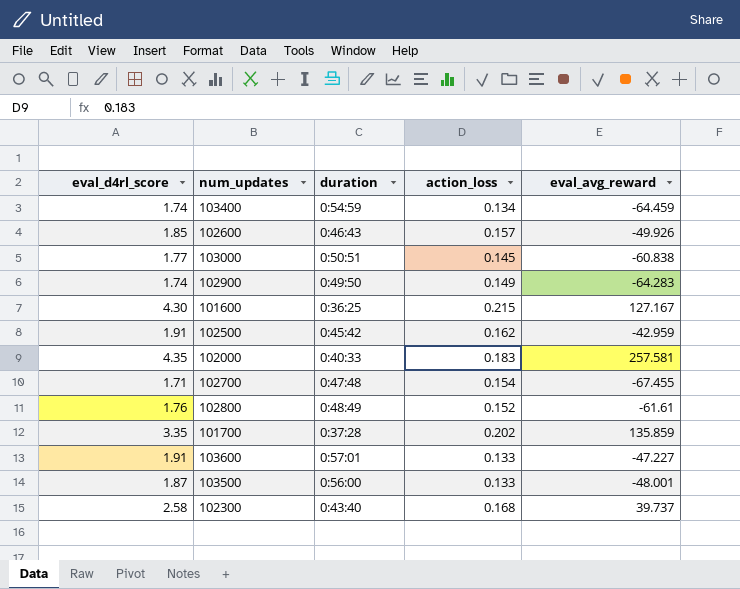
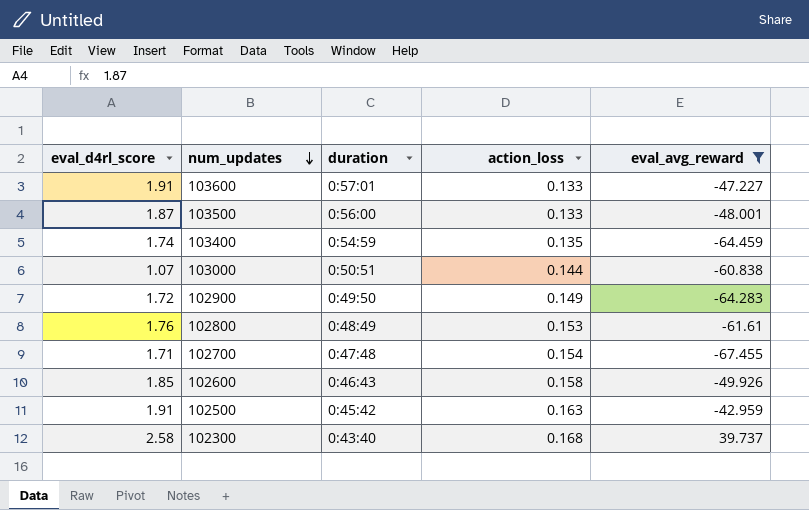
filter: none -> eval_avg_reward <= 39.737
row order: none -> num_updates descending
103400 | action_loss: 0.134 -> 0.135
103000 | eval_d4rl_score: 1.77 -> 1.07
103000 | action_loss: 0.145 -> 0.144
102900 | eval_d4rl_score: 1.74 -> 1.72
102800 | action_loss: 0.152 -> 0.153
102600 | action_loss: 0.157 -> 0.158
102500 | action_loss: 0.162 -> 0.163

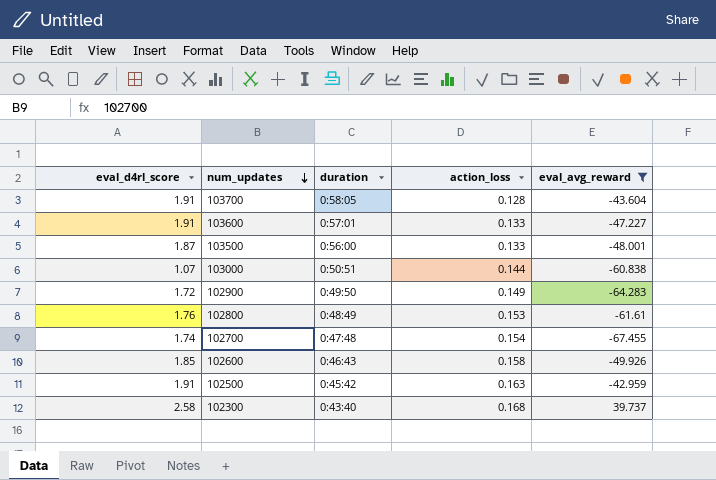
row 103400: 1.74 | 0:54:59 | 0.135 | -64.459 -> none
row 103700: none -> 1.91 | 0:58:05 | 0.128 | -43.604
102700 | eval_d4rl_score: 1.71 -> 1.74

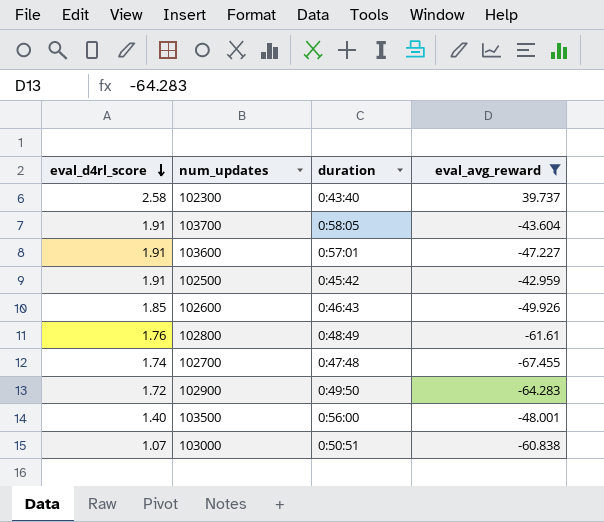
row order: num_updates descending -> eval_d4rl_score descending
column action_loss | position: 4 -> none
103500 | eval_d4rl_score: 1.87 -> 1.40

